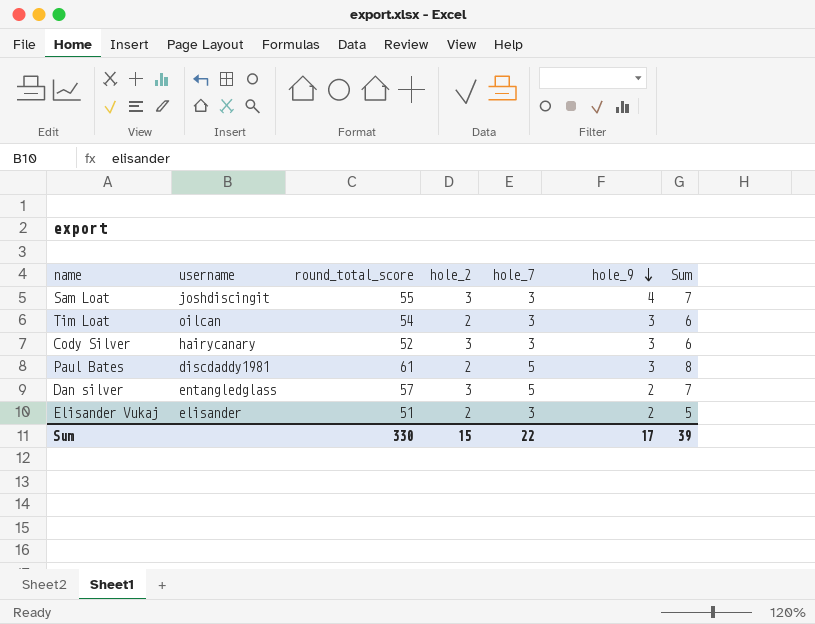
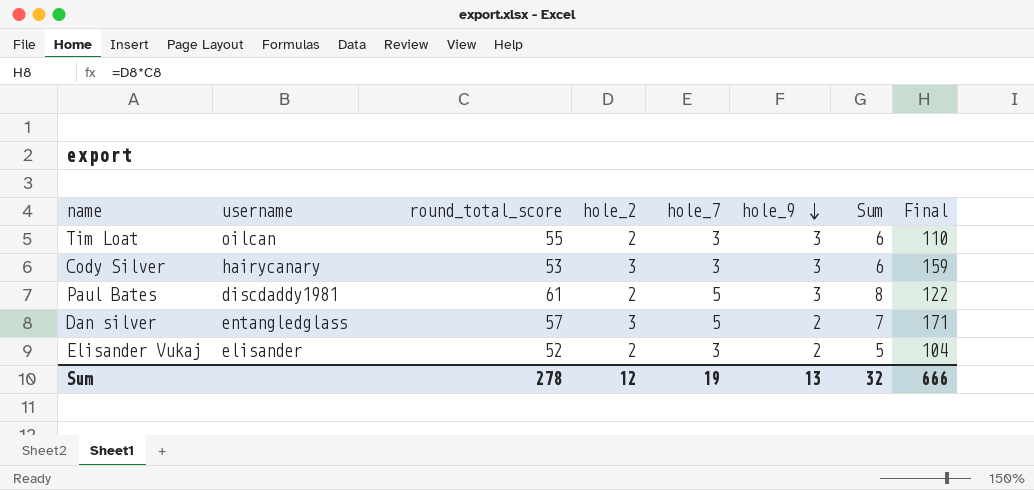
column Final | formula: none -> [round_total_score] * [hole_2]
row Sam Loat: joshdiscingit | 55 | 3 | 3 | 4 | 7 -> none
Tim Loat | round_total_score: 54 -> 55
Cody Silver | round_total_score: 52 -> 53
Elisander Vukaj | round_total_score: 51 -> 52
Sum | round_total_score: 330 -> 278
Sum | hole_2: 15 -> 12
Sum | hole_7: 22 -> 19
Sum | hole_9: 17 -> 13
Sum | Sum: 39 -> 32

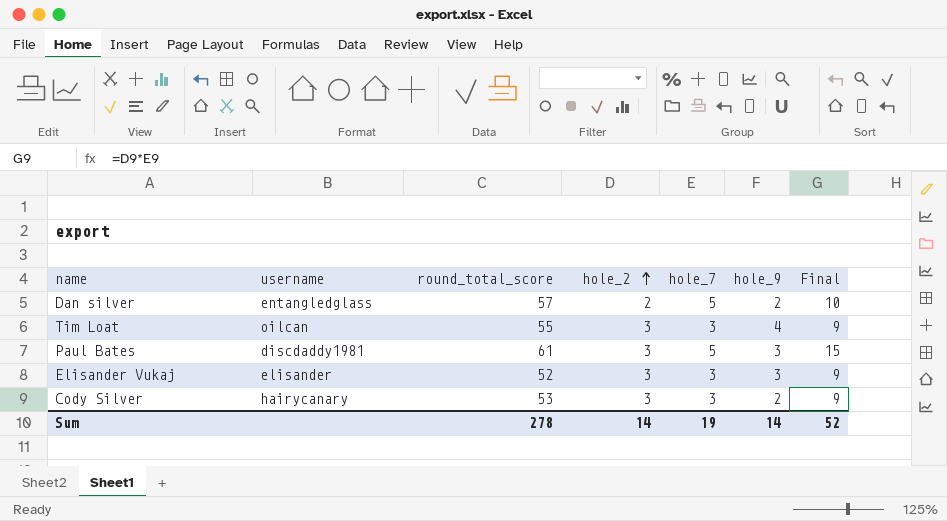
row order: hole_9 descending -> hole_2 ascending
column Sum | formula: [hole_7] + [hole_9] -> none
column Final | formula: [round_total_score] * [hole_2] -> [hole_2] * [hole_7]
Dan silver | hole_2: 3 -> 2
Tim Loat | hole_2: 2 -> 3
Tim Loat | hole_9: 3 -> 4
Paul Bates | hole_2: 2 -> 3
Elisander Vukaj | hole_2: 2 -> 3
Elisander Vukaj | hole_9: 2 -> 3
Cody Silver | hole_9: 3 -> 2
Sum | hole_2: 12 -> 14
Sum | hole_9: 13 -> 14
Sum | Final: 666 -> 52

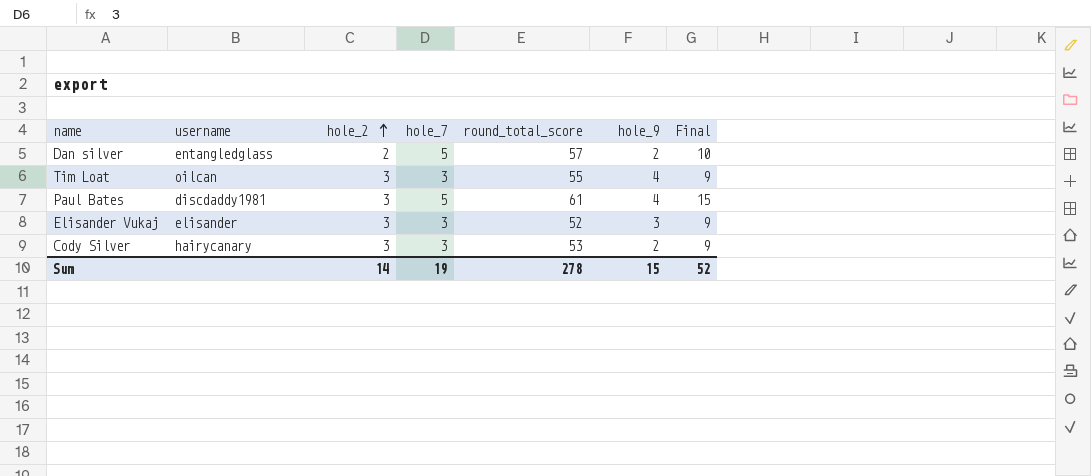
column round_total_score | position: 3 -> 5
Paul Bates | hole_9: 3 -> 4
Sum | hole_9: 14 -> 15

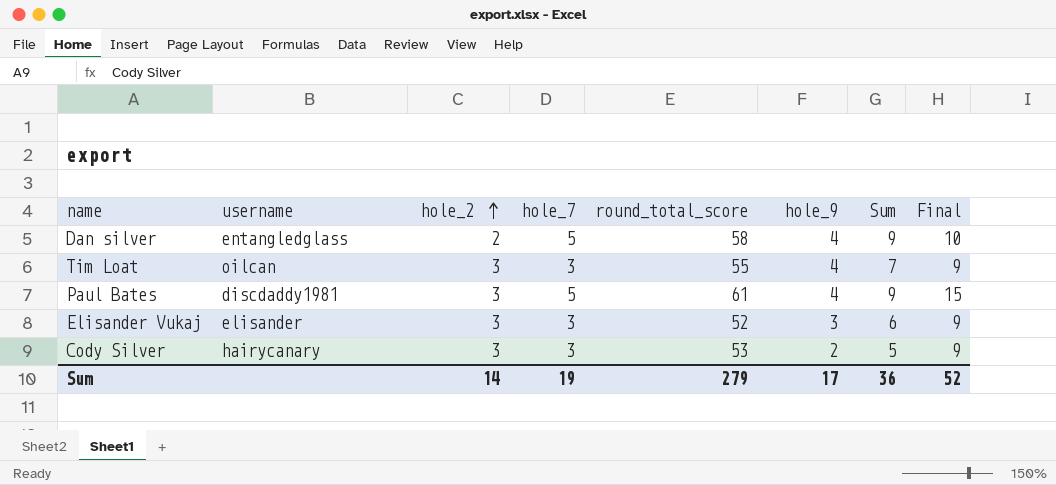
column Sum | formula: none -> [hole_7] + [hole_9]
Dan silver | round_total_score: 57 -> 58
Dan silver | hole_9: 2 -> 4
Sum | round_total_score: 278 -> 279
Sum | hole_9: 15 -> 17

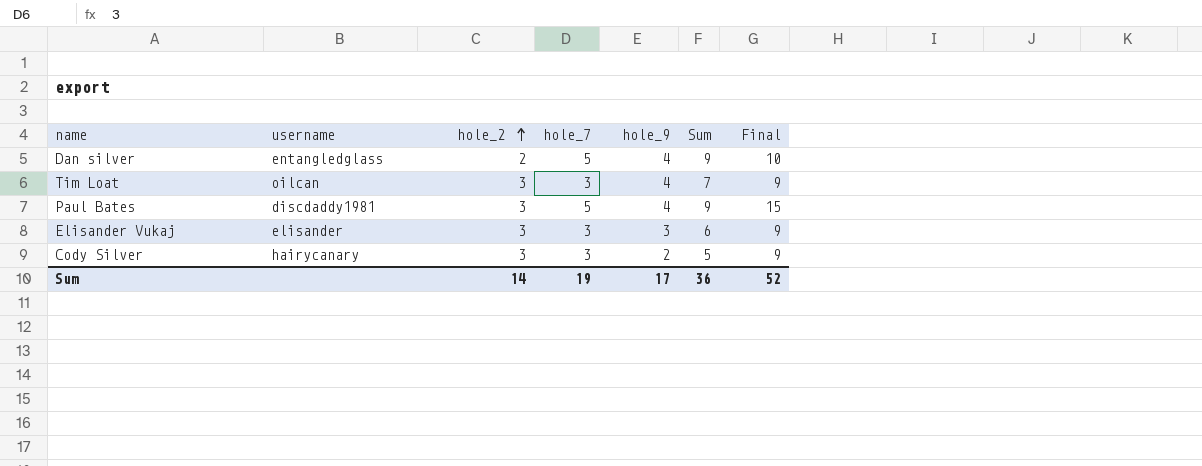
column round_total_score | position: 5 -> none

